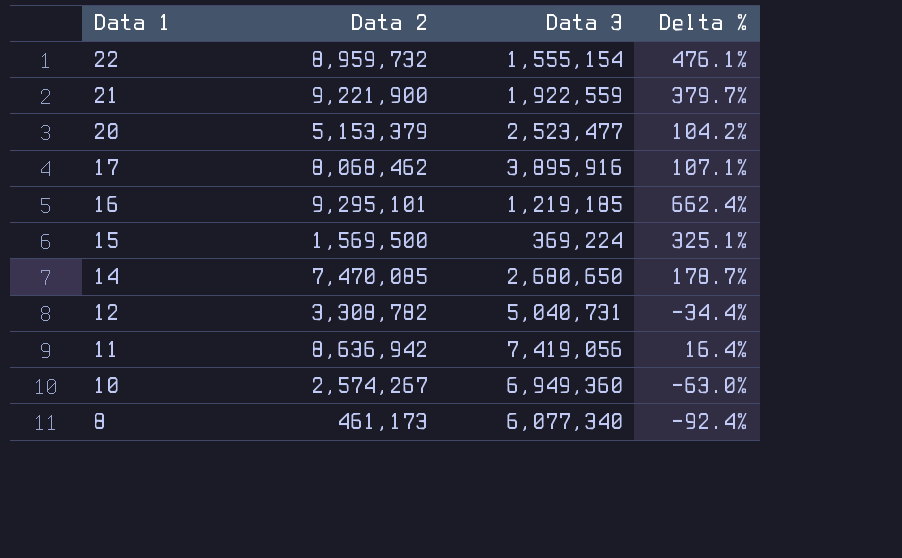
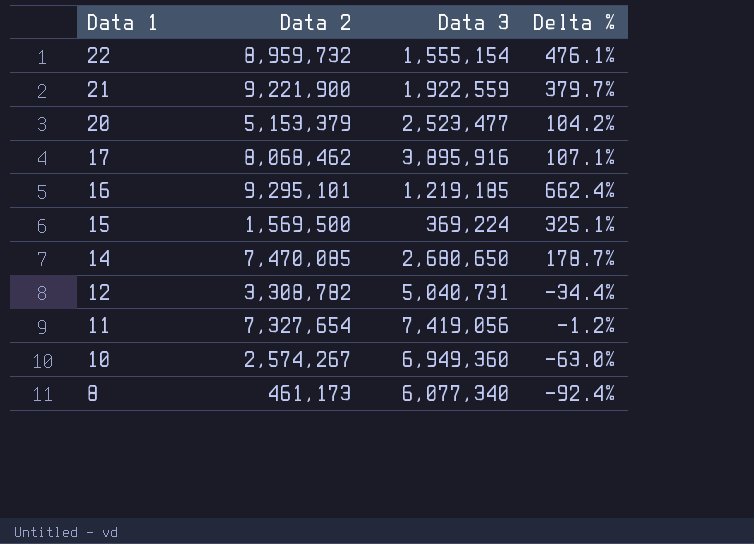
11 | Data 2: 8,636,942 -> 7,327,654
11 | Delta %: 16.4% -> -1.2%

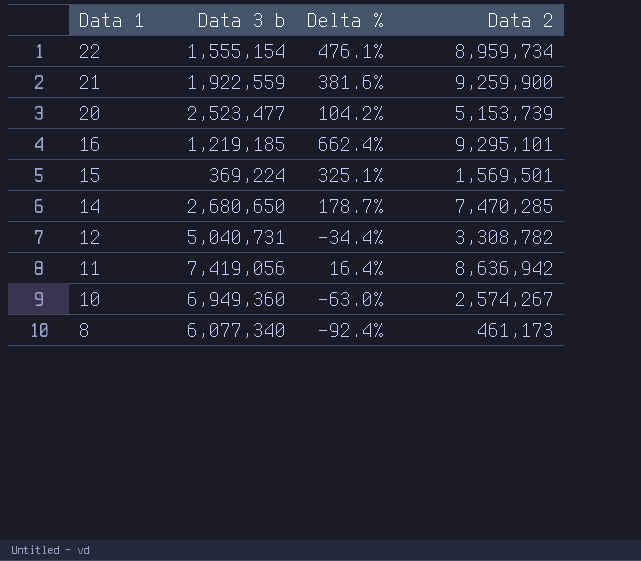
column name: Data 3 -> Data 3 b
column Data 2 | position: 2 -> 4
row 17: 8,068,462 | 3,895,916 | 107.1% -> none
22 | Data 2: 8,959,732 -> 8,959,734
21 | Delta %: 379.7% -> 381.6%
21 | Data 2: 9,221,900 -> 9,259,900
20 | Data 2: 5,153,379 -> 5,153,739
15 | Data 2: 1,569,500 -> 1,569,501
14 | Data 2: 7,470,085 -> 7,470,285
11 | Delta %: -1.2% -> 16.4%
11 | Data 2: 7,327,654 -> 8,636,942

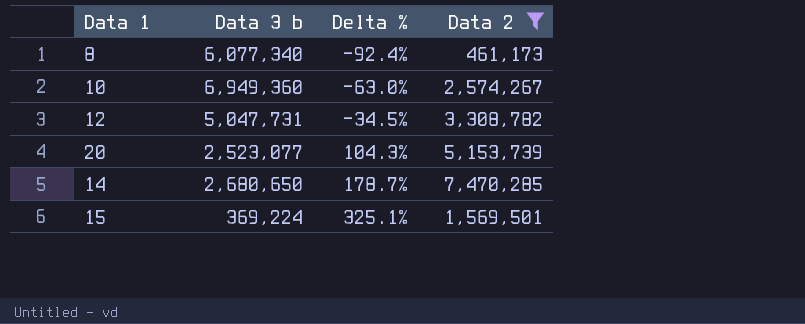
filter: none -> Data 2 <= 7,470,285
row order: Data 1 descending -> Delta % ascending
12 | Data 3 b: 5,040,731 -> 5,047,731
12 | Delta %: -34.4% -> -34.5%
20 | Data 3 b: 2,523,477 -> 2,523,077
20 | Delta %: 104.2% -> 104.3%

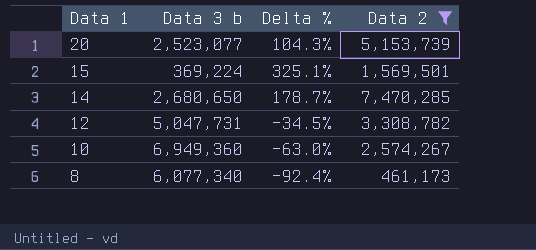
row order: Delta % ascending -> Data 1 descending

